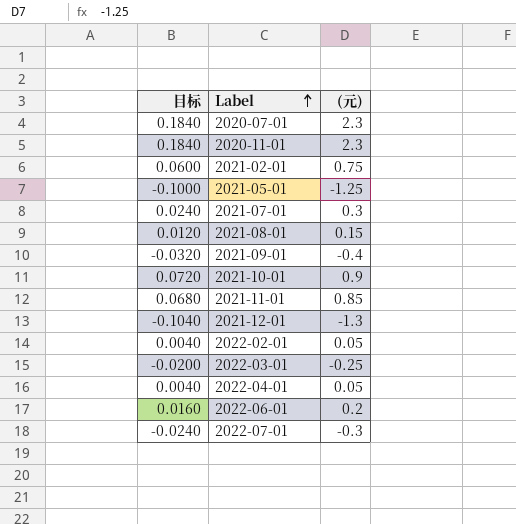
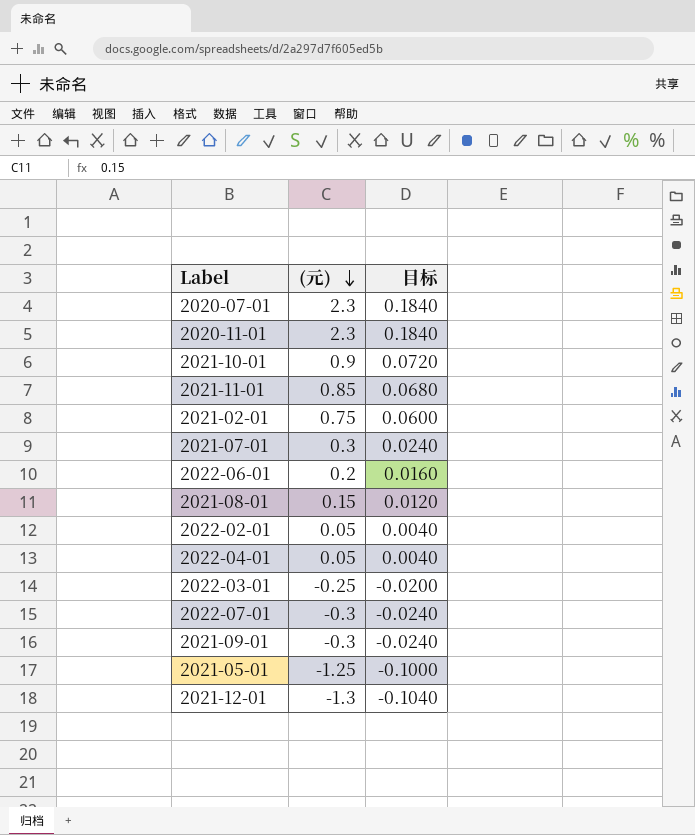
row order: Label ascending -> (元) descending
column 目标 | position: 1 -> 3
2021-09-01 | (元): -0.4 -> -0.3
2021-09-01 | 目标: -0.0320 -> -0.0240

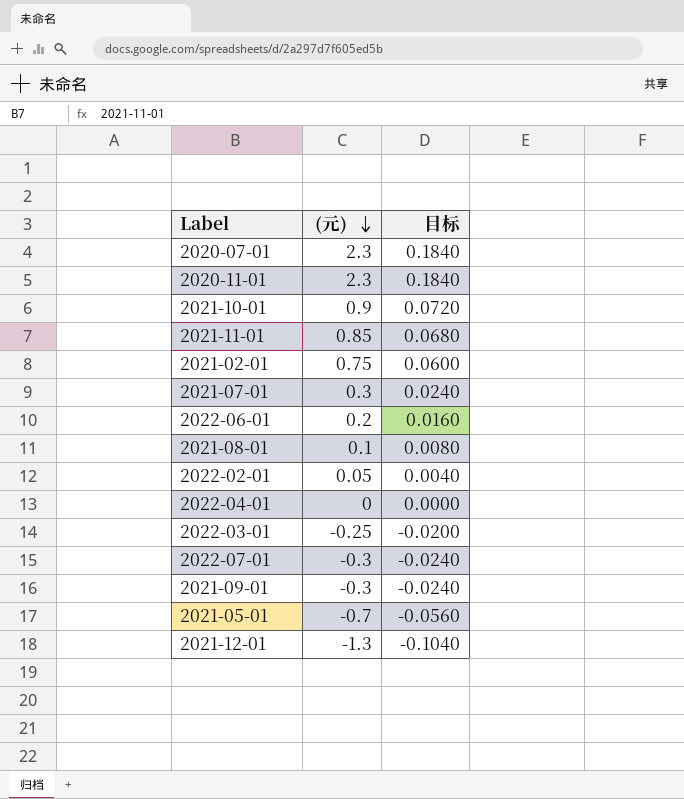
2021-08-01 | (元): 0.15 -> 0.1
2021-08-01 | 目标: 0.0120 -> 0.0080
2022-04-01 | (元): 0.05 -> 0
2022-04-01 | 目标: 0.0040 -> 0.0000
2021-05-01 | (元): -1.25 -> -0.7
2021-05-01 | 目标: -0.1000 -> -0.0560

